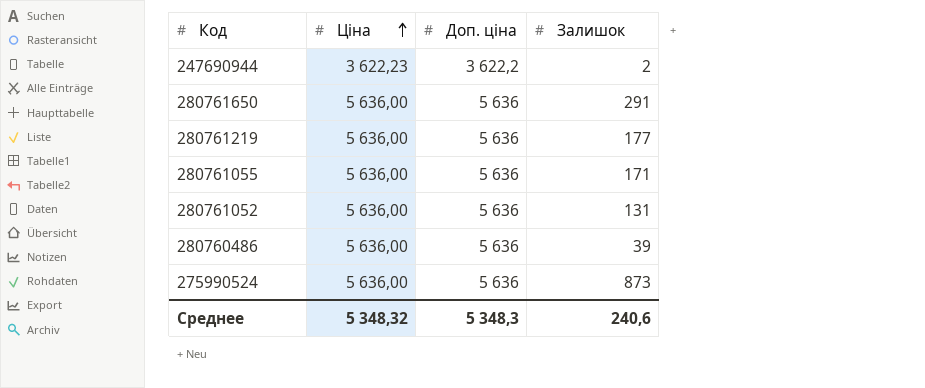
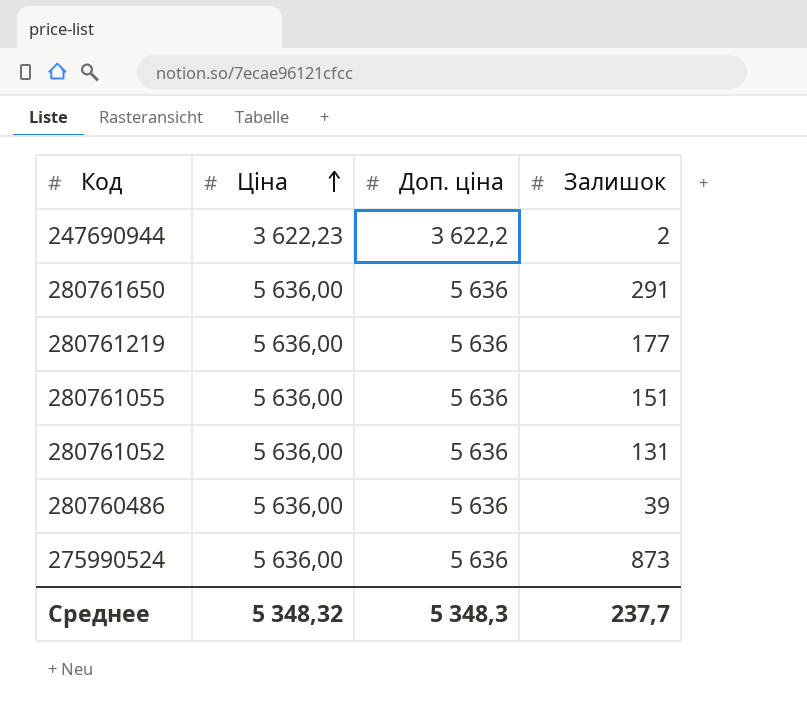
280761055 | Залишок: 171 -> 151
Среднее | Залишок: 240,6 -> 237,7

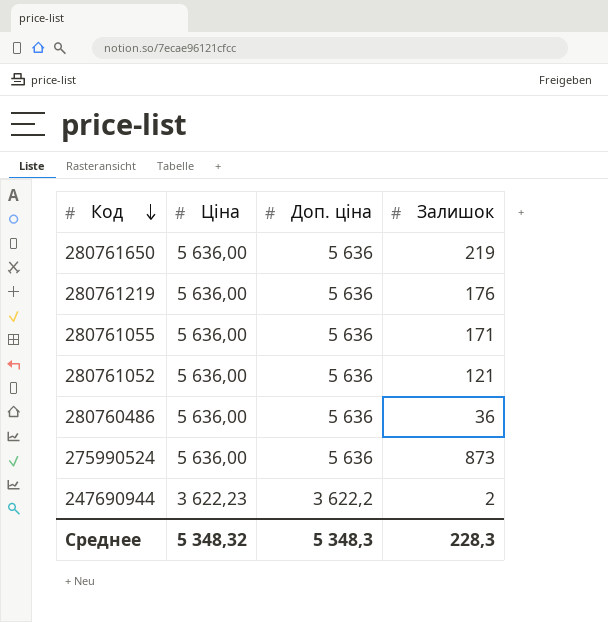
row order: Ціна ascending -> Код descending
280761650 | Залишок: 291 -> 219
280761219 | Залишок: 177 -> 176
280761055 | Залишок: 151 -> 171
280761052 | Залишок: 131 -> 121
280760486 | Залишок: 39 -> 36
Среднее | Залишок: 237,7 -> 228,3

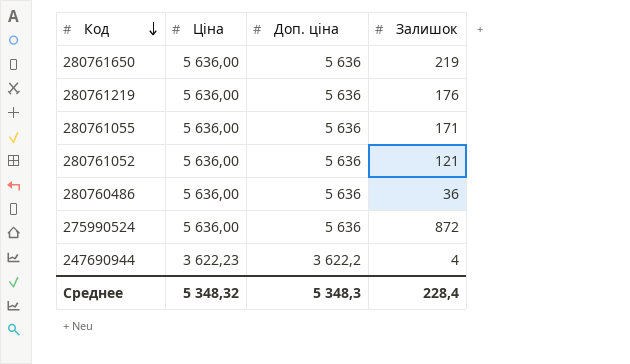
275990524 | Залишок: 873 -> 872
247690944 | Залишок: 2 -> 4
Среднее | Залишок: 228,3 -> 228,4

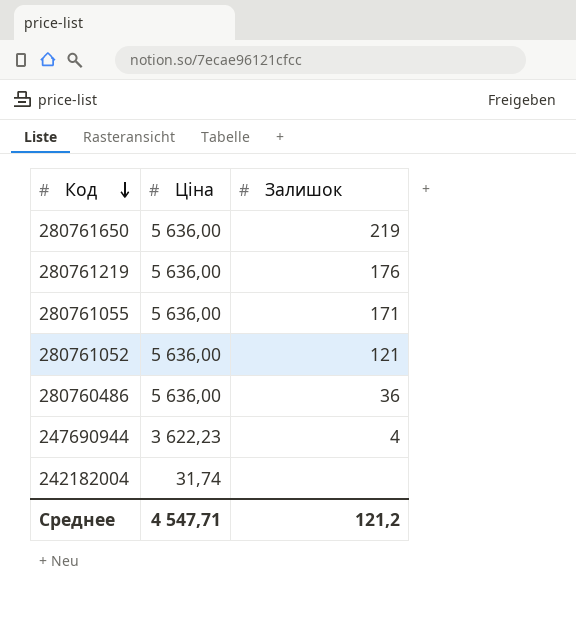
column Доп. ціна | position: 3 -> none
row 275990524: 5 636,00 | 5 636 | 872 -> none
row 242182004: none -> 31,74 | none
Среднее | Ціна: 5 348,32 -> 4 547,71
Среднее | Залишок: 228,4 -> 121,2

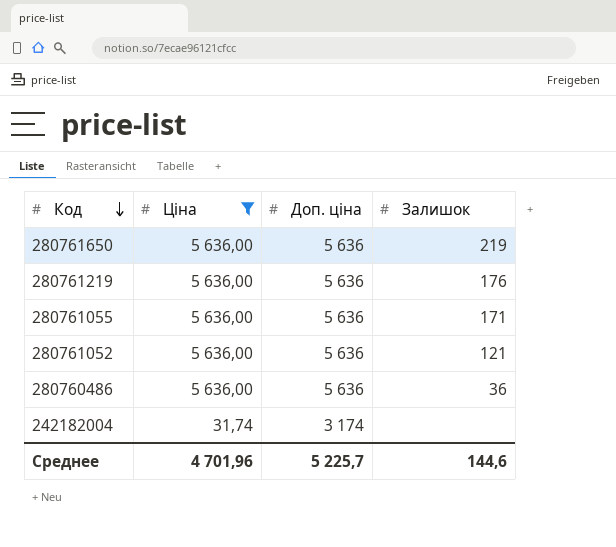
filter: none -> Ціна != 3 622,23
column Доп. ціна | position: none -> 3
Среднее | Ціна: 4 547,71 -> 4 701,96
Среднее | Залишок: 121,2 -> 144,6

